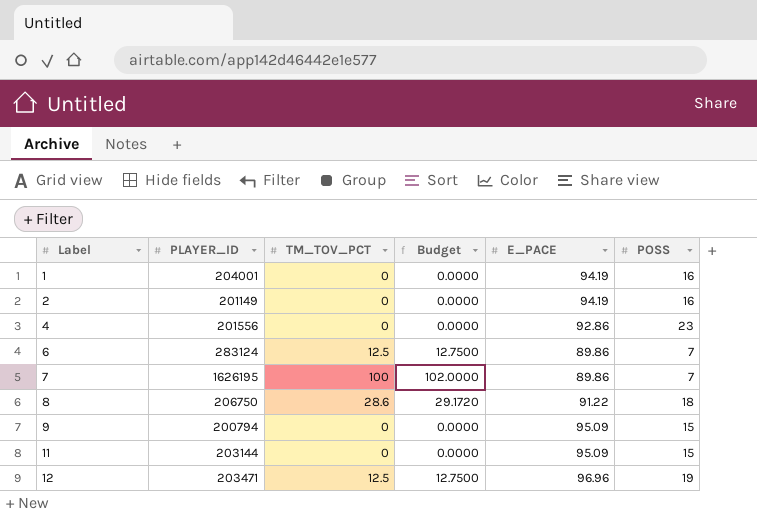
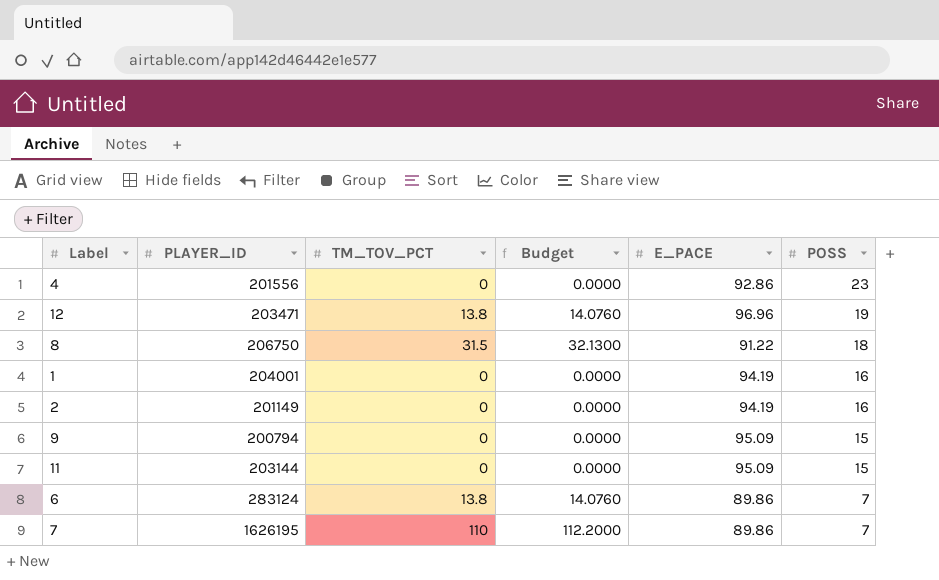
row order: Label ascending -> POSS descending
12 | TM_TOV_PCT: 12.5 -> 13.8
12 | Budget: 12.7500 -> 14.0760
8 | TM_TOV_PCT: 28.6 -> 31.5
8 | Budget: 29.1720 -> 32.1300
6 | TM_TOV_PCT: 12.5 -> 13.8
6 | Budget: 12.7500 -> 14.0760
7 | TM_TOV_PCT: 100 -> 110
7 | Budget: 102.0000 -> 112.2000

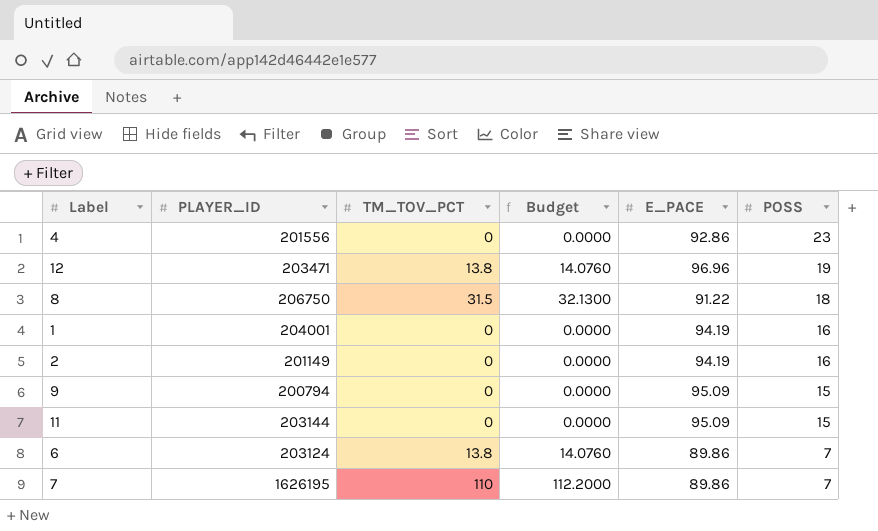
6 | PLAYER_ID: 283124 -> 203124

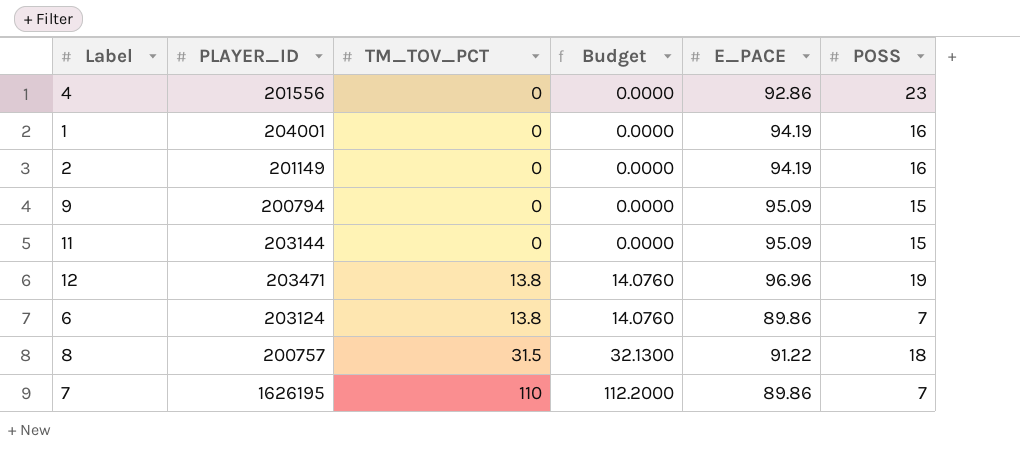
row order: POSS descending -> TM_TOV_PCT ascending
8 | PLAYER_ID: 206750 -> 200757

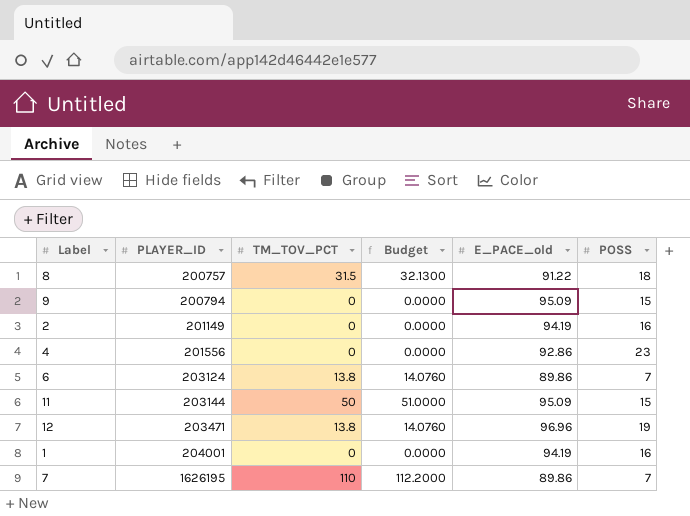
row order: TM_TOV_PCT ascending -> PLAYER_ID ascending
column name: E_PACE -> E_PACE_old
11 | TM_TOV_PCT: 0 -> 50
11 | Budget: 0.0000 -> 51.0000

